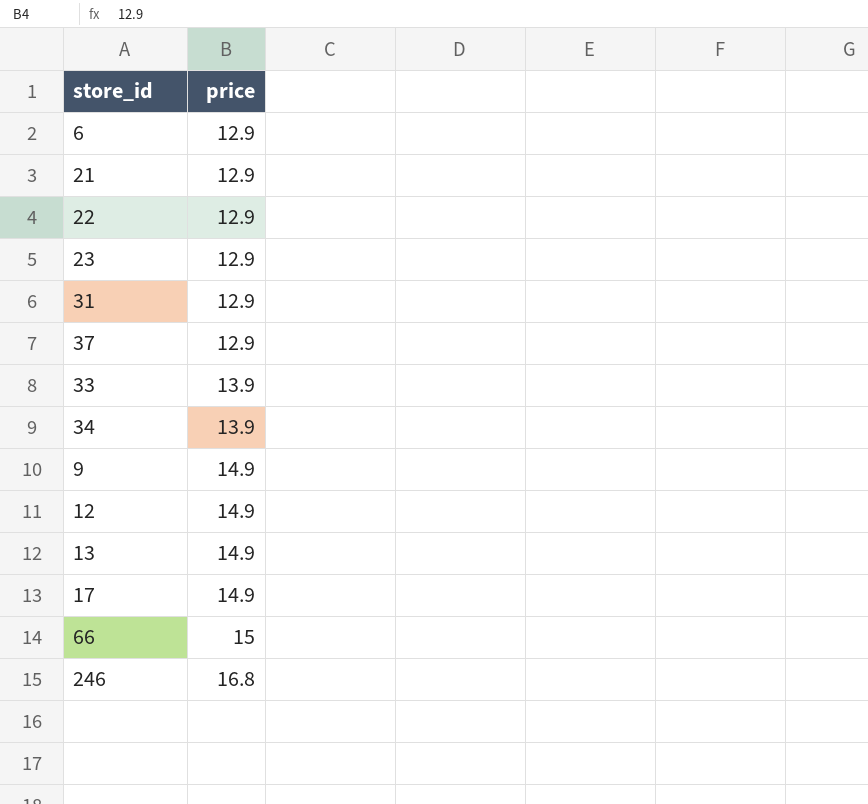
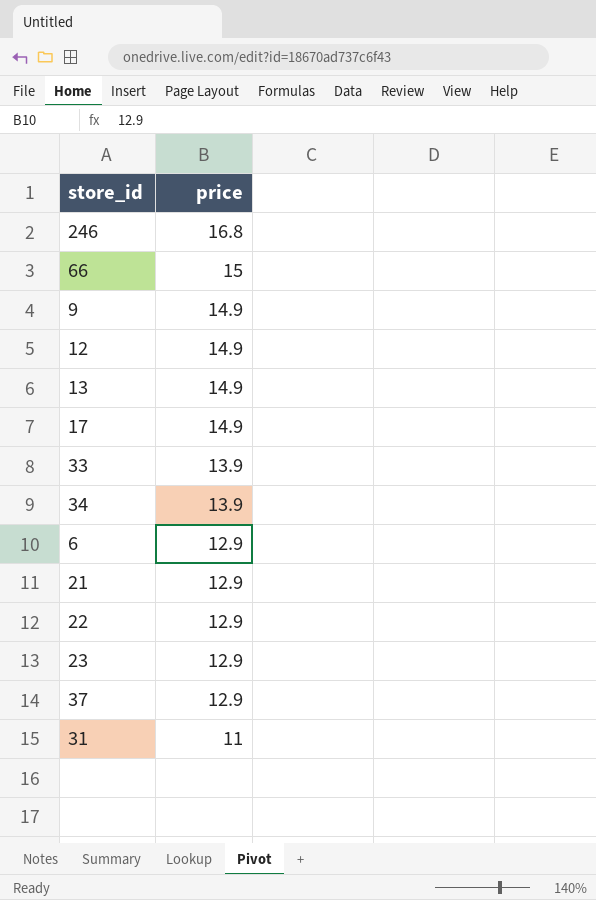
row order: price ascending -> price descending
31 | price: 12.9 -> 11

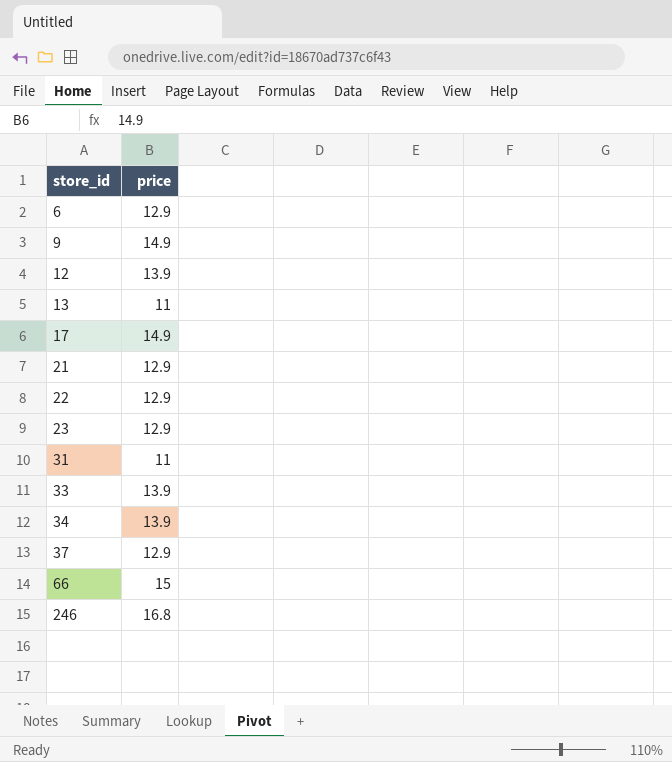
row order: price descending -> store_id ascending
12 | price: 14.9 -> 13.9
13 | price: 14.9 -> 11

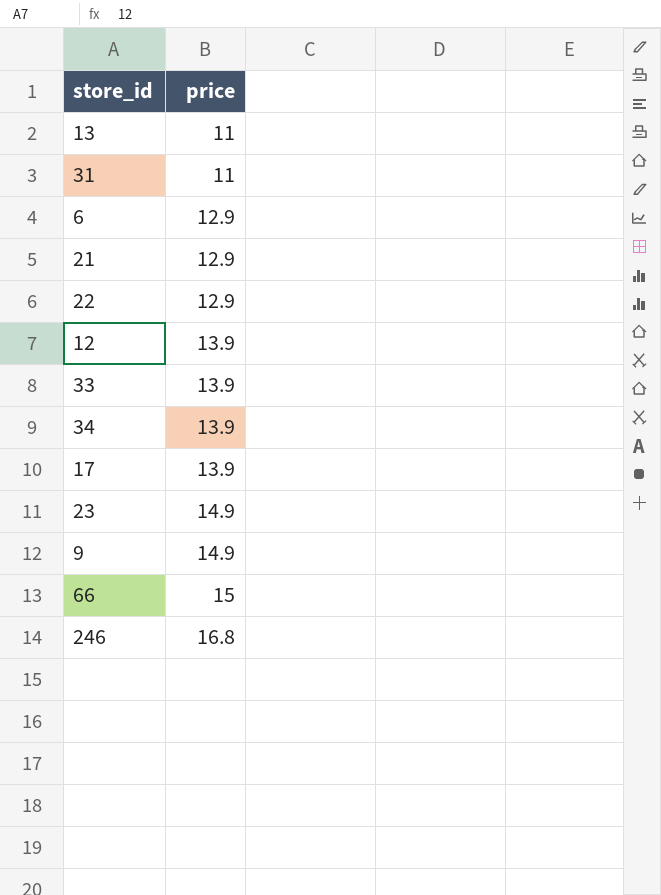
row order: store_id ascending -> price ascending
row 37: 12.9 -> none
17 | price: 14.9 -> 13.9
23 | price: 12.9 -> 14.9

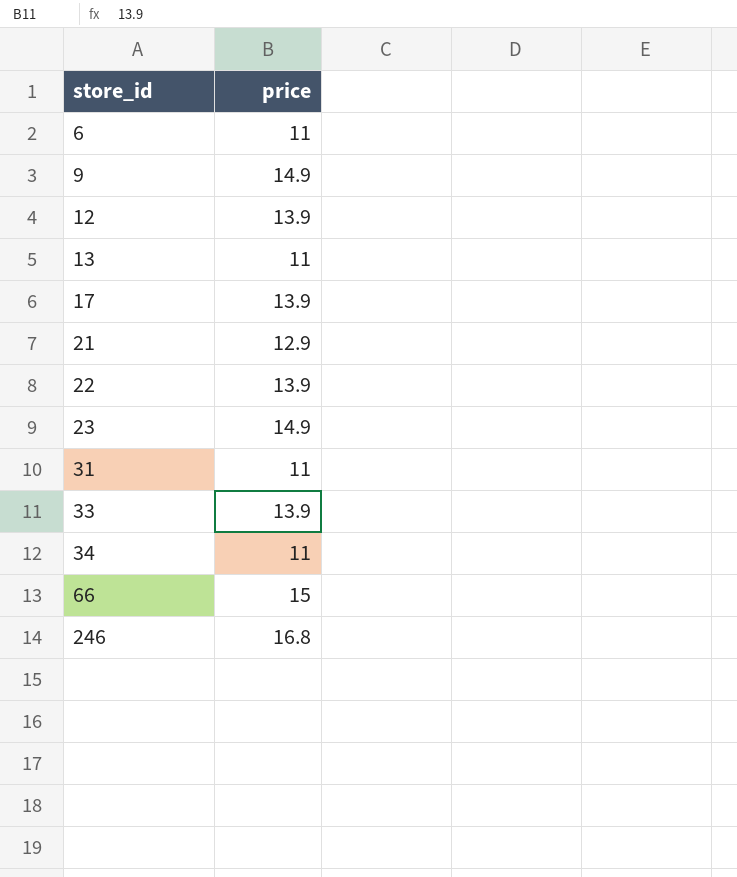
row order: price ascending -> store_id ascending
6 | price: 12.9 -> 11
22 | price: 12.9 -> 13.9
34 | price: 13.9 -> 11

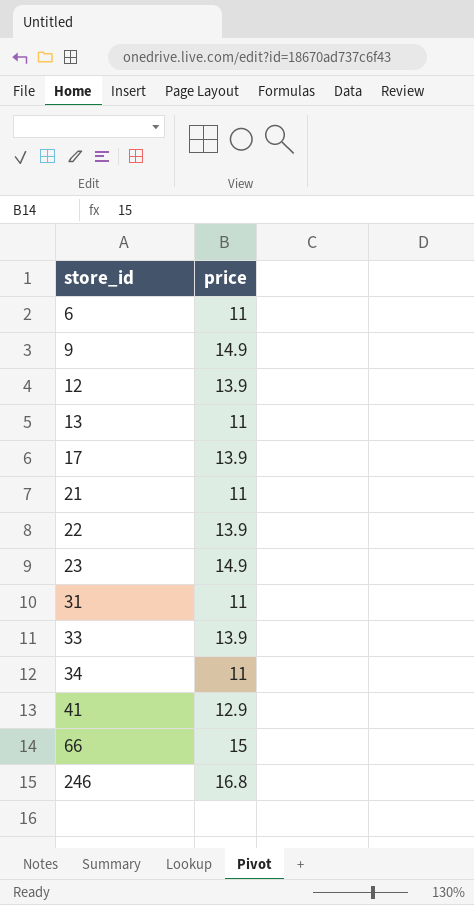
21 | price: 12.9 -> 11
row 41: none -> 12.9

